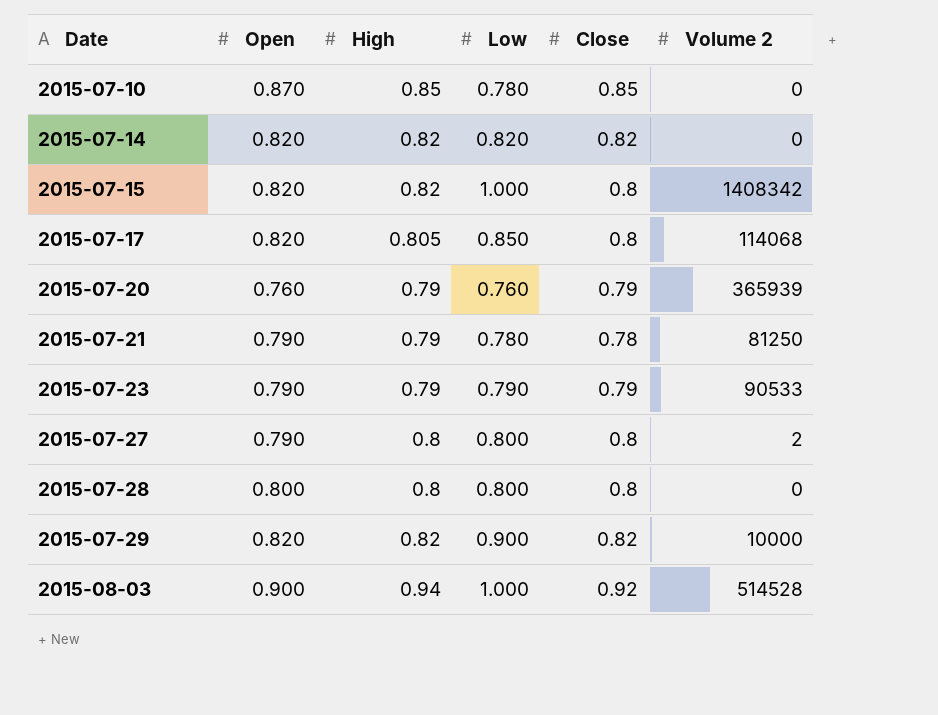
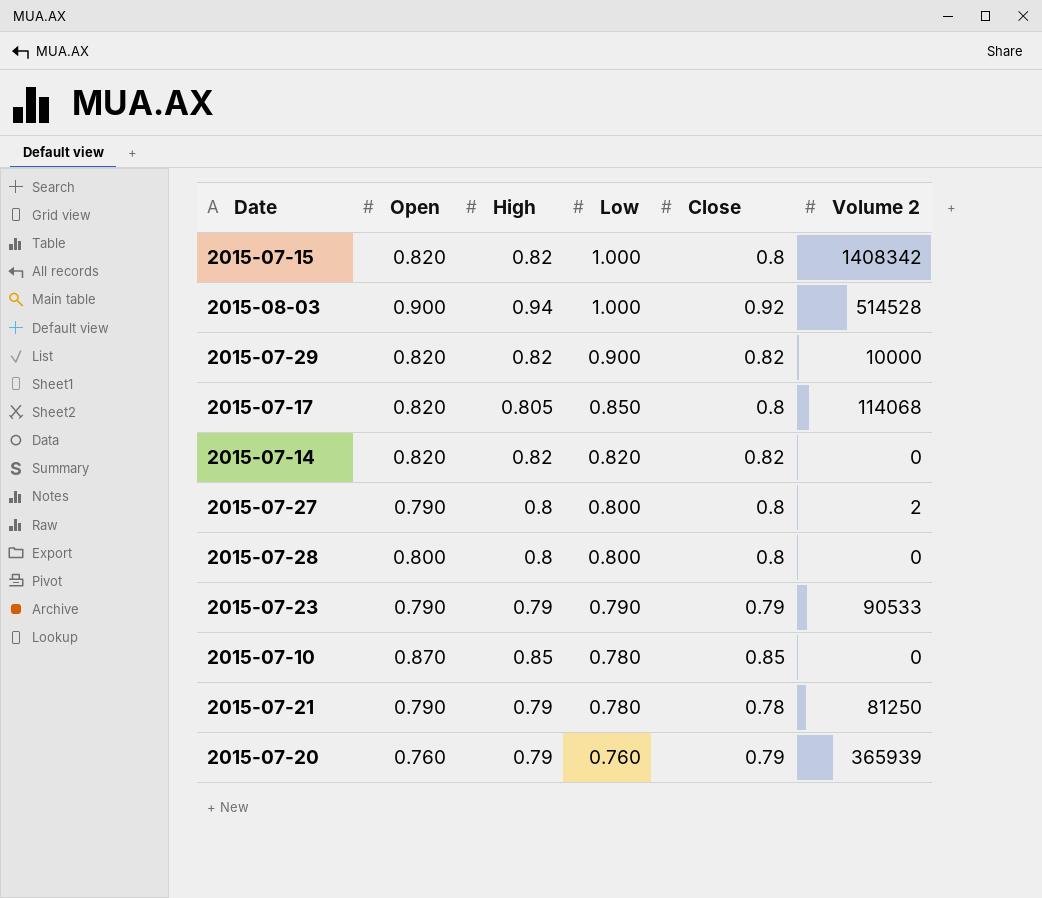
row order: Date ascending -> Low descending

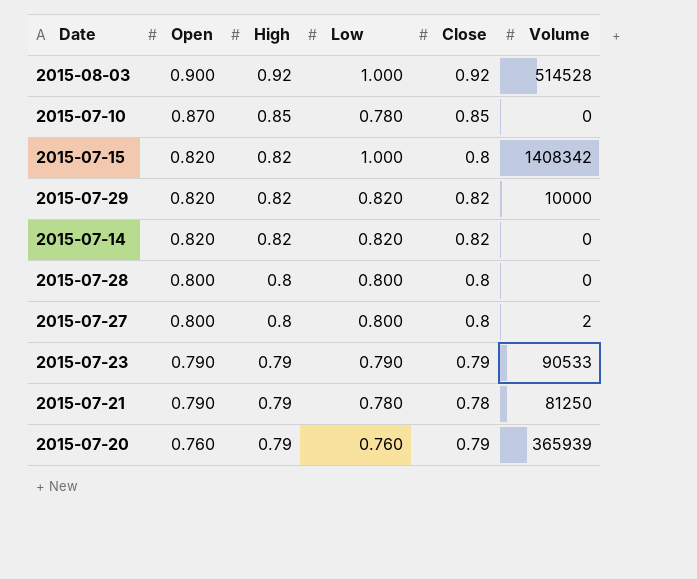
row order: Low descending -> Open descending
column name: Volume 2 -> Volume
row 2015-07-17: 0.820 | 0.805 | 0.850 | 0.8 | 114068 -> none
2015-08-03 | High: 0.94 -> 0.92
2015-07-29 | Low: 0.900 -> 0.820
2015-07-27 | Open: 0.790 -> 0.800

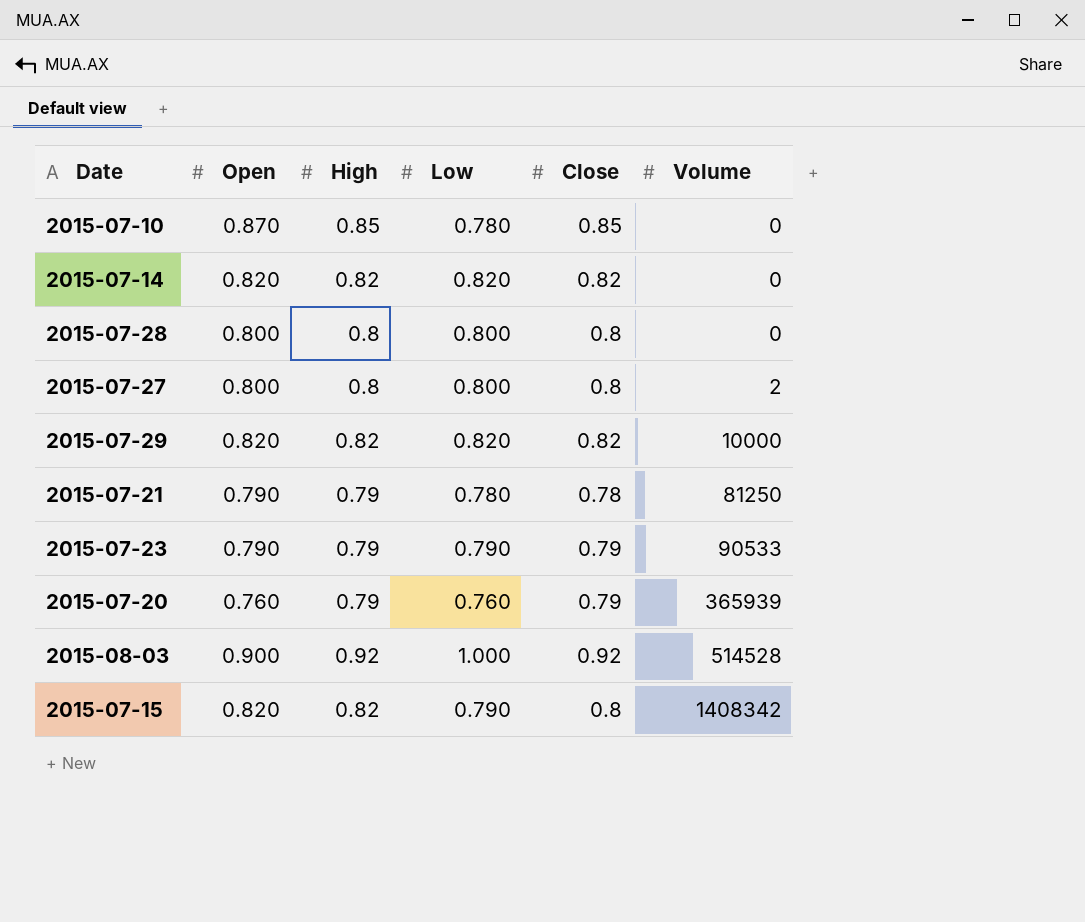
row order: Open descending -> Volume ascending
2015-07-15 | Low: 1.000 -> 0.790

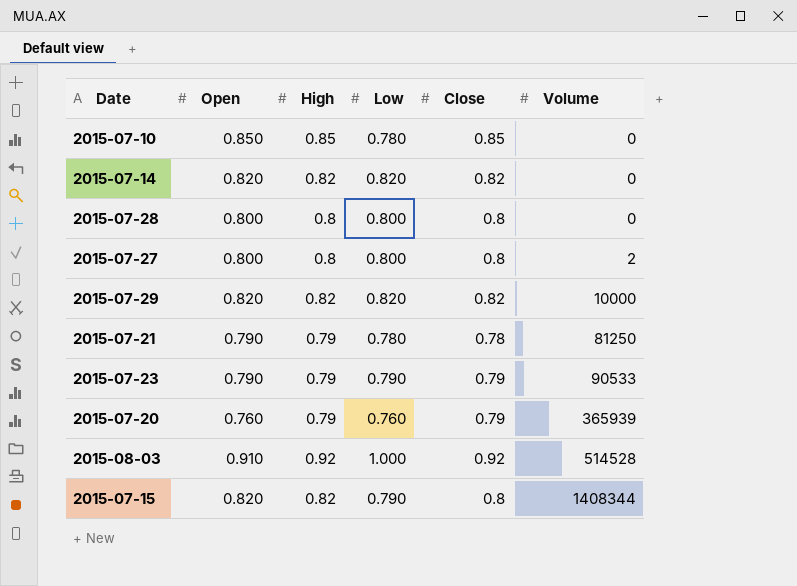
2015-07-10 | Open: 0.870 -> 0.850
2015-08-03 | Open: 0.900 -> 0.910
2015-07-15 | Volume: 1408342 -> 1408344

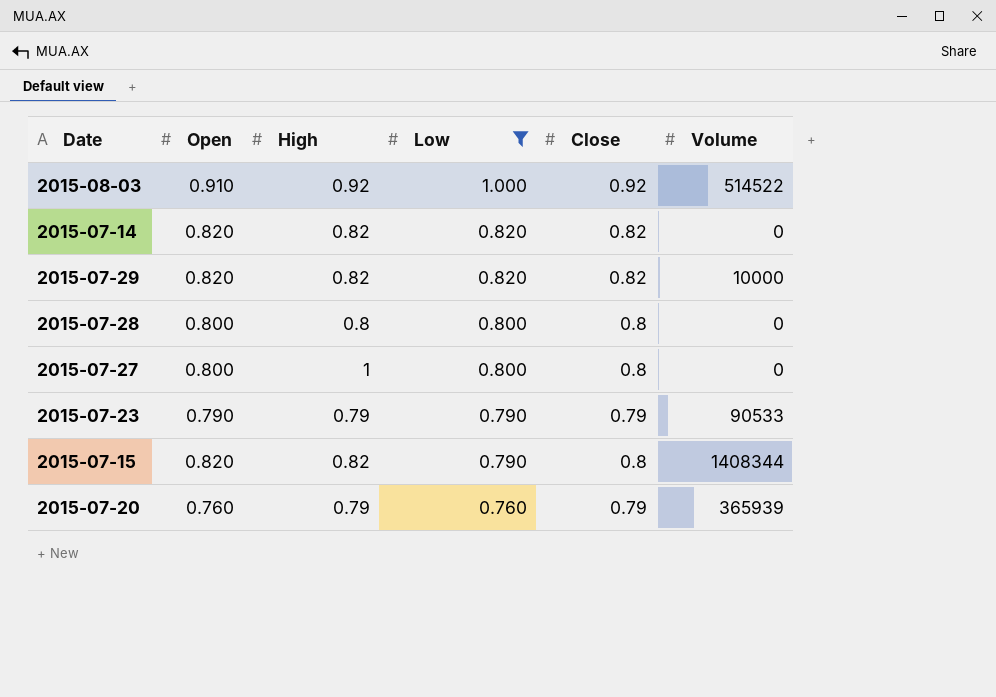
filter: none -> Low != 0.780
row order: Volume ascending -> Low descending
2015-08-03 | Volume: 514528 -> 514522
2015-07-27 | High: 0.8 -> 1
2015-07-27 | Volume: 2 -> 0

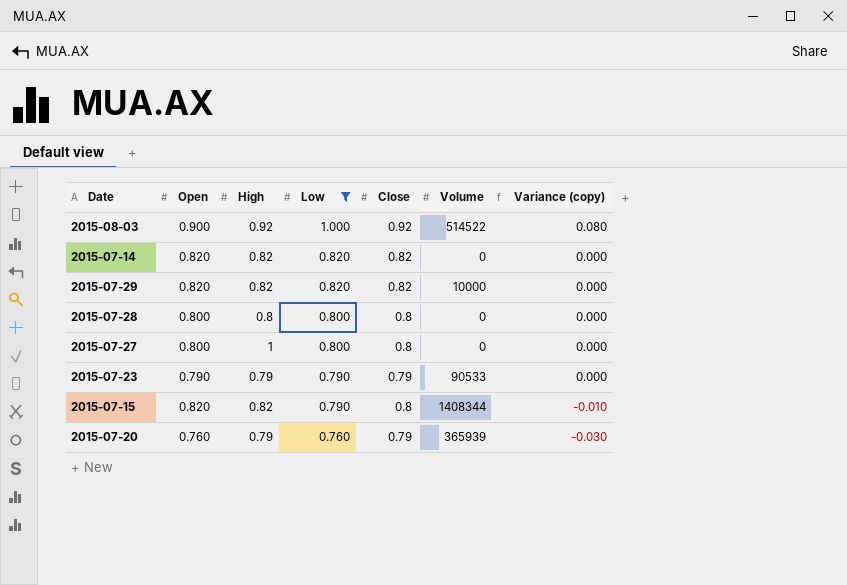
column Variance (copy) | formula: none -> [Low] - [Close]
2015-08-03 | Open: 0.910 -> 0.900

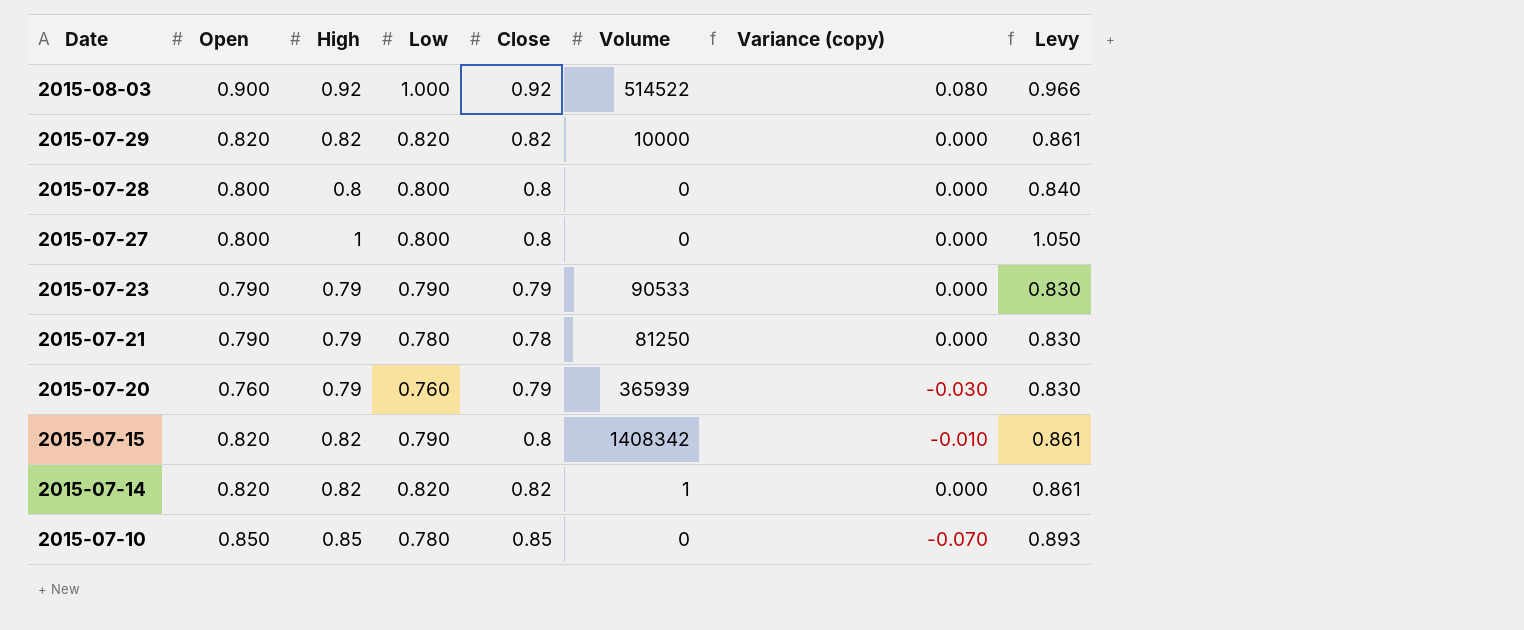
filter: Low != 0.780 -> none
row order: Low descending -> Date descending
column Levy | formula: none -> [High] * 1.05
2015-07-15 | Volume: 1408344 -> 1408342
2015-07-14 | Volume: 0 -> 1

